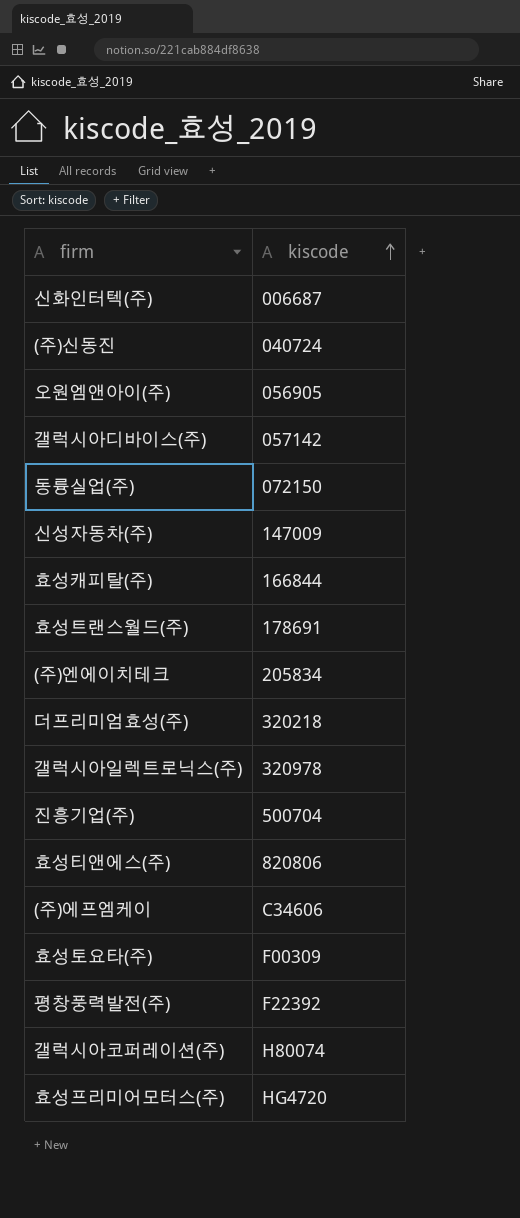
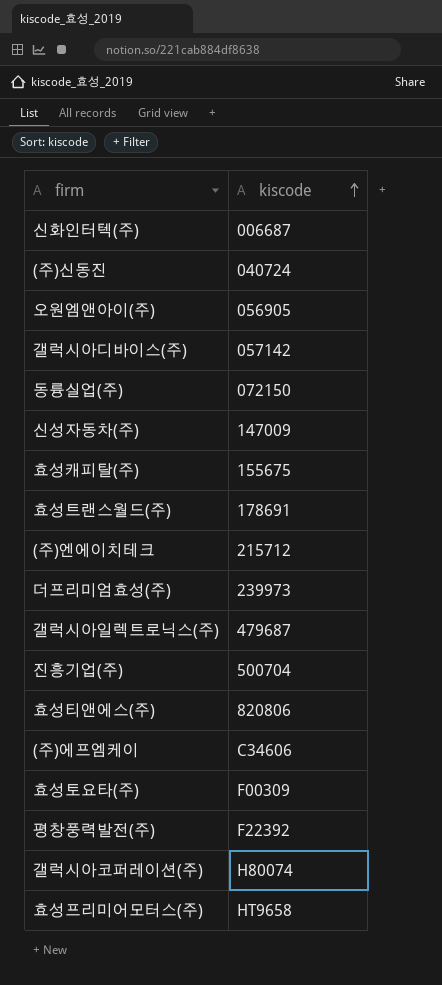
효성캐피탈(주) | kiscode: 166844 -> 155675
(주)엔에이치테크 | kiscode: 205834 -> 215712
더프리미엄효성(주) | kiscode: 320218 -> 239973
갤럭시아일렉트로닉스(주) | kiscode: 320978 -> 479687
효성프리미어모터스(주) | kiscode: HG4720 -> HT9658

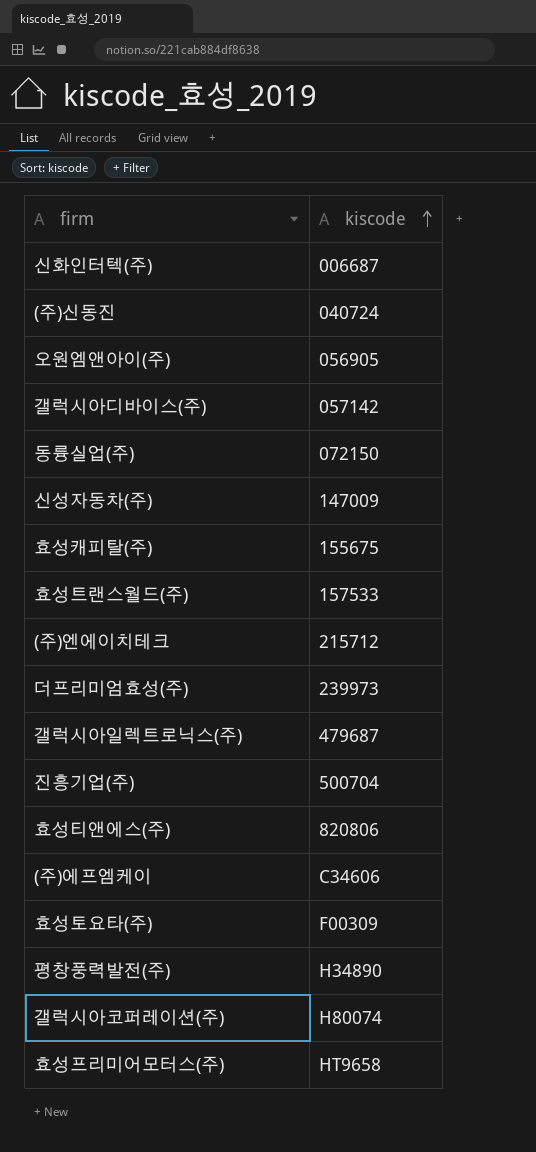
효성트랜스월드(주) | kiscode: 178691 -> 157533
평창풍력발전(주) | kiscode: F22392 -> H34890

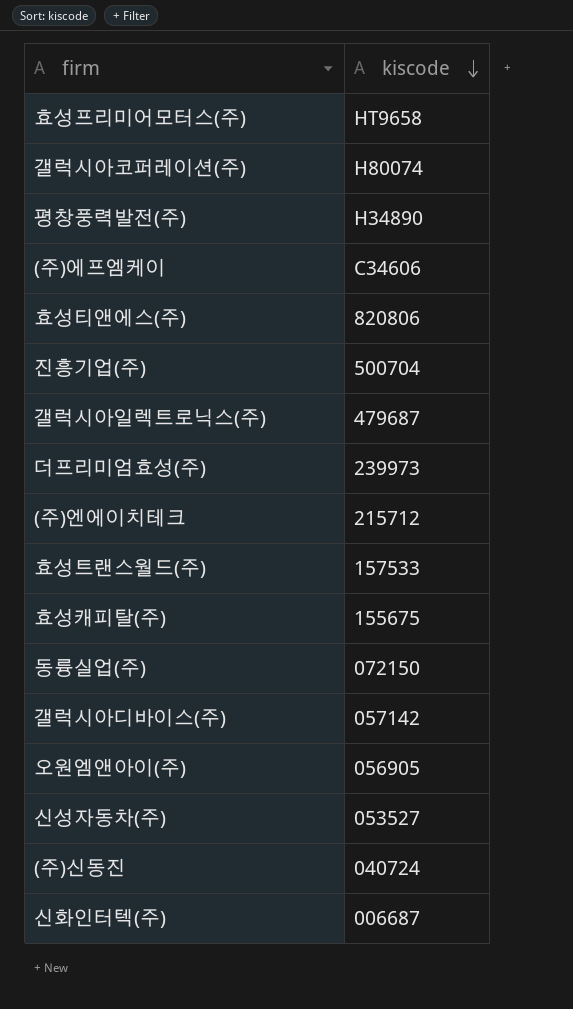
row order: kiscode ascending -> kiscode descending
row 효성토요타(주): F00309 -> none
신성자동차(주) | kiscode: 147009 -> 053527

